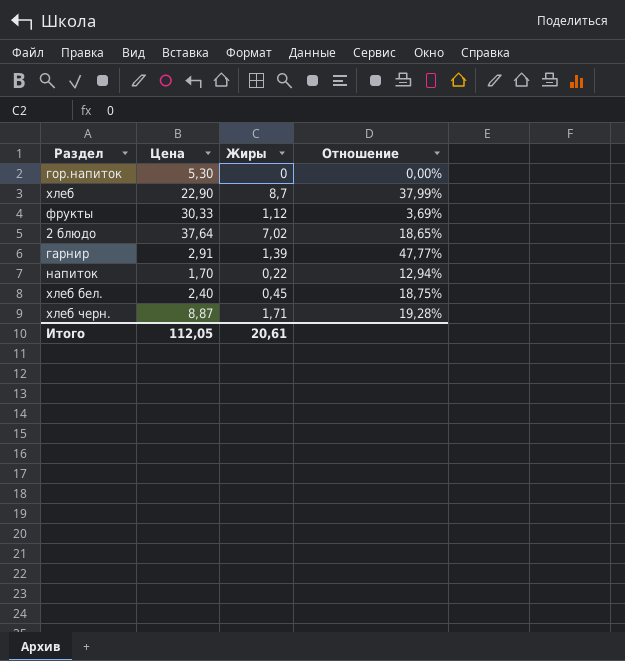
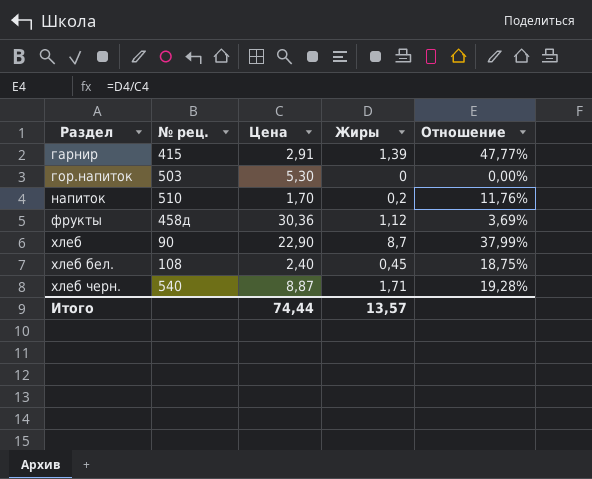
row order: none -> Раздел ascending
column № рец. | position: none -> 2
row 2 блюдо: 37,64 | 7,02 | 18,65% -> none
напиток | Жиры: 0,22 -> 0,2
напиток | Отношение: 12,94% -> 11,76%
фрукты | Цена: 30,33 -> 30,36
Итого | Цена: 112,05 -> 74,44
Итого | Жиры: 20,61 -> 13,57

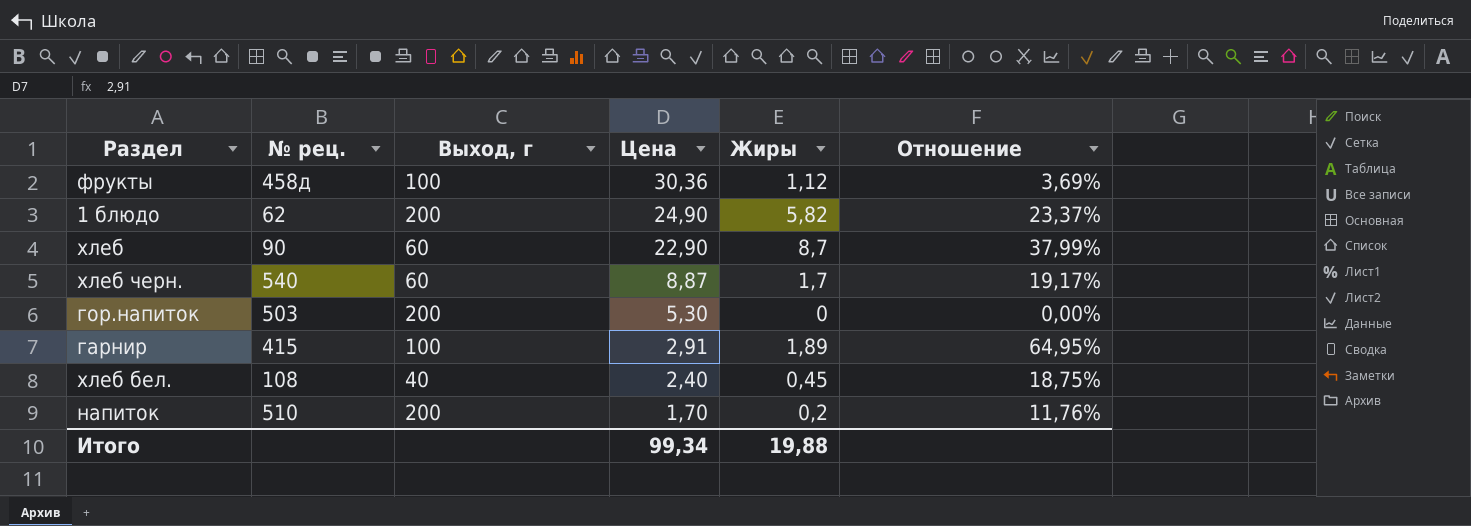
row order: Раздел ascending -> Цена descending
column Выход, г | position: none -> 3
row 1 блюдо: none -> 62 | 200 | 24,90 | 5,82 | 23,37%
хлеб черн. | Жиры: 1,71 -> 1,7
хлеб черн. | Отношение: 19,28% -> 19,17%
гарнир | Жиры: 1,39 -> 1,89
гарнир | Отношение: 47,77% -> 64,95%
Итого | Цена: 74,44 -> 99,34
Итого | Жиры: 13,57 -> 19,88

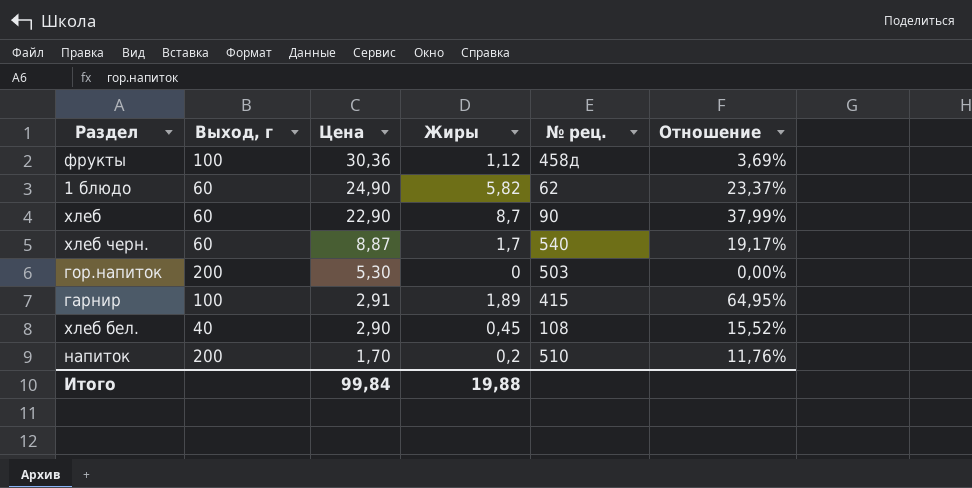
column № рец. | position: 2 -> 5
1 блюдо | Выход, г: 200 -> 60
хлеб бел. | Цена: 2,40 -> 2,90
хлеб бел. | Отношение: 18,75% -> 15,52%
Итого | Цена: 99,34 -> 99,84

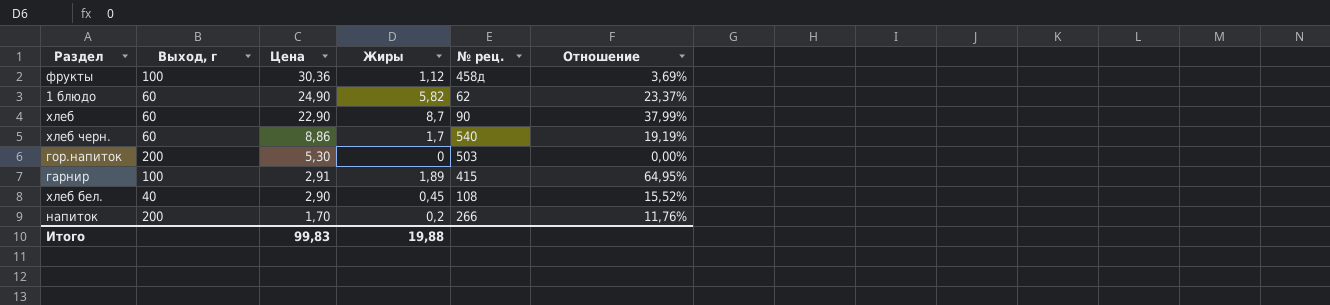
хлеб черн. | Цена: 8,87 -> 8,86
хлеб черн. | Отношение: 19,17% -> 19,19%
напиток | № рец.: 510 -> 266
Итого | Цена: 99,84 -> 99,83

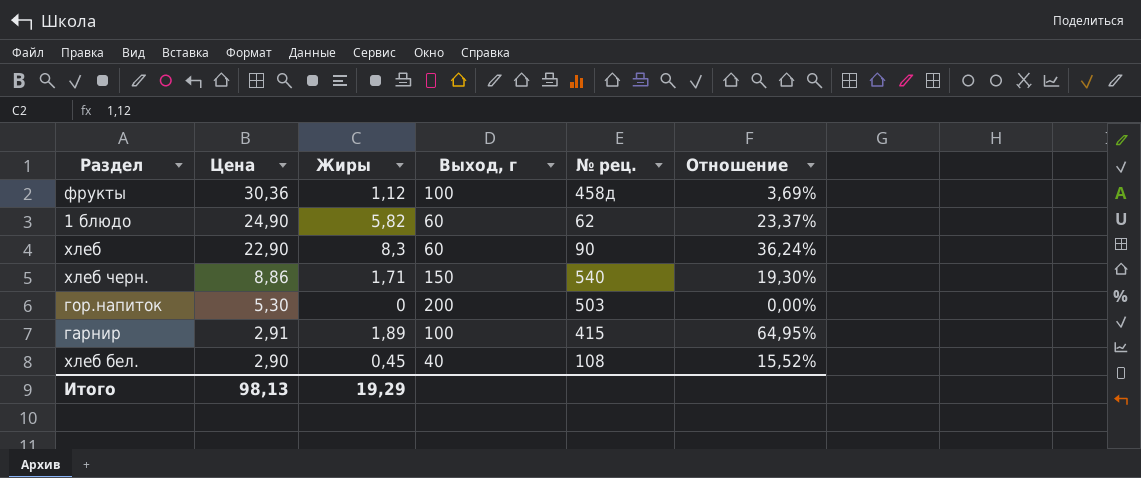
column Выход, г | position: 2 -> 4
row напиток: 200 | 1,70 | 0,2 | 266 | 11,76% -> none
хлеб | Жиры: 8,7 -> 8,3
хлеб | Отношение: 37,99% -> 36,24%
хлеб черн. | Жиры: 1,7 -> 1,71
хлеб черн. | Выход, г: 60 -> 150
хлеб черн. | Отношение: 19,19% -> 19,30%
Итого | Цена: 99,83 -> 98,13
Итого | Жиры: 19,88 -> 19,29

